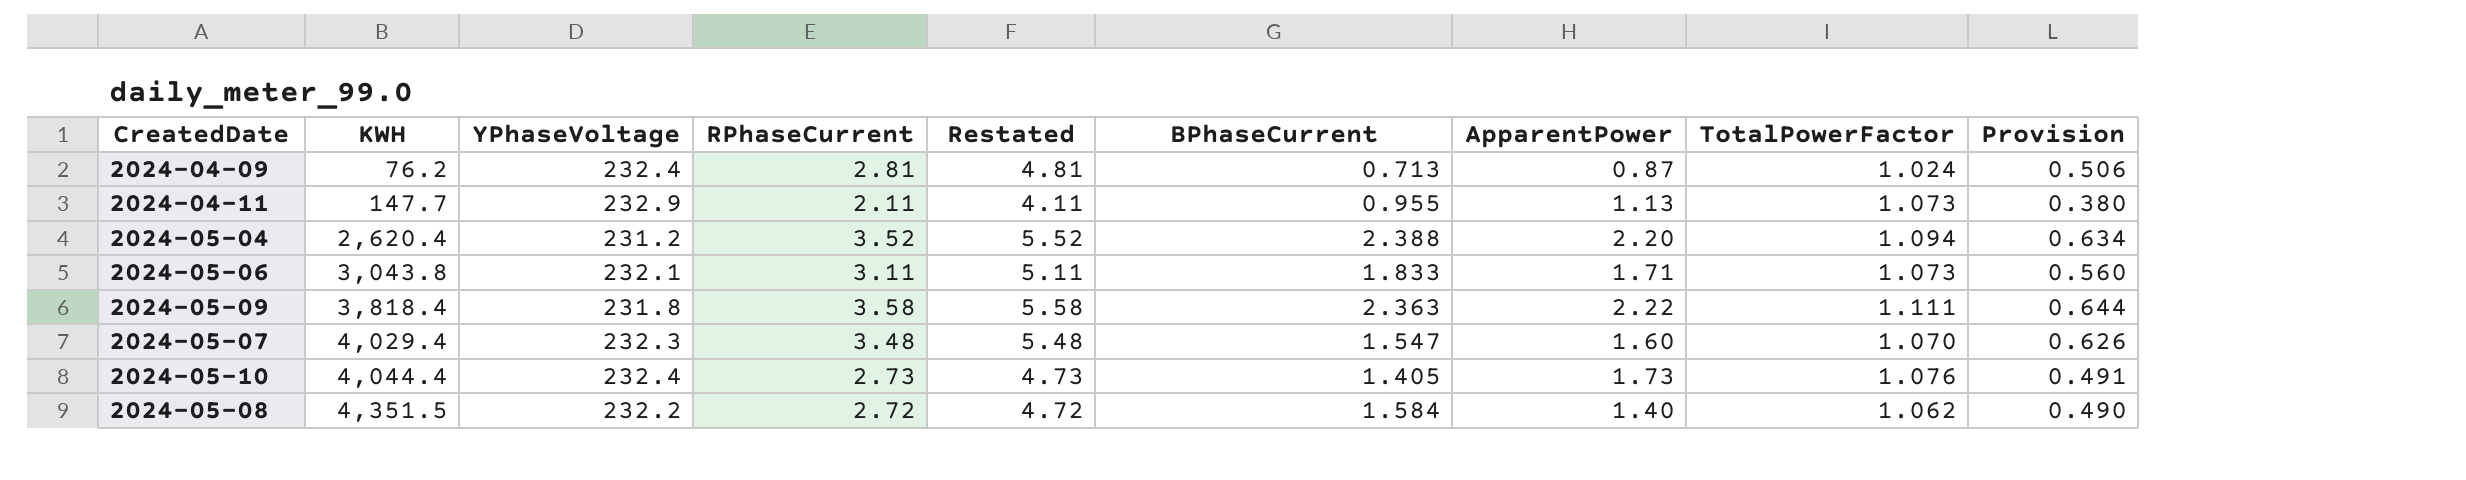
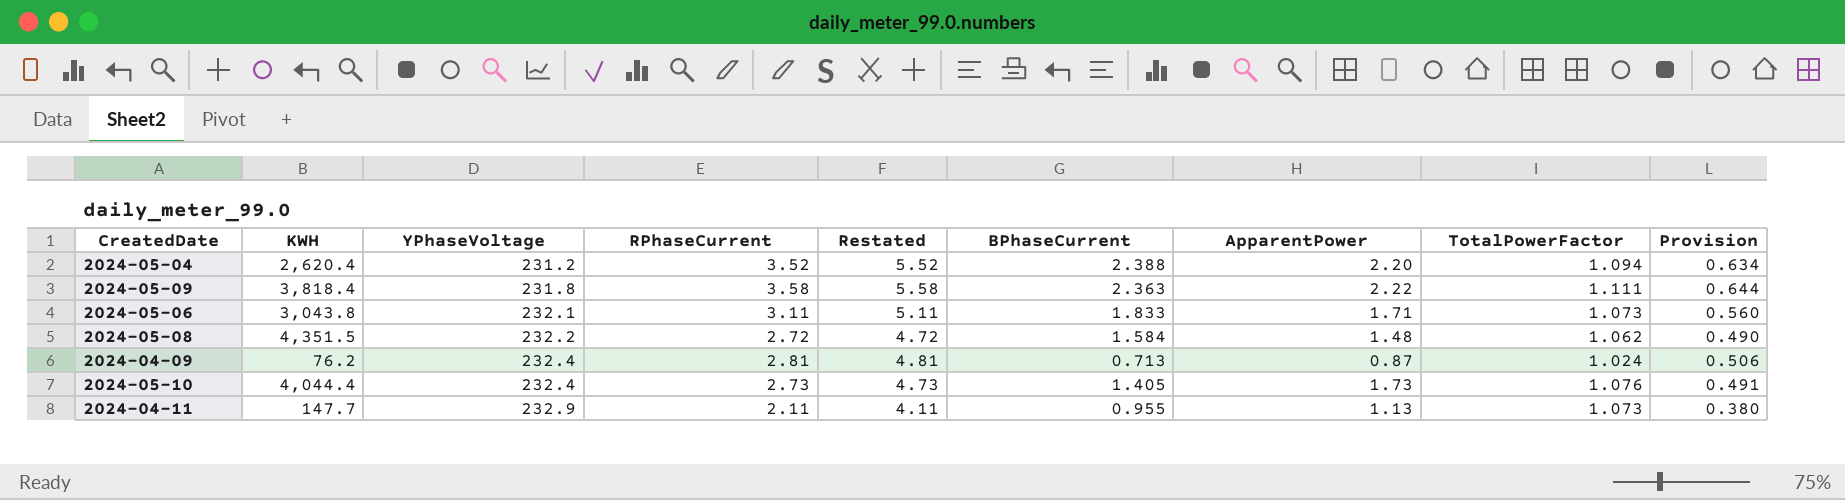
row order: KWH ascending -> YPhaseVoltage ascending
row 2024-05-07: 4,029.4 | 232.3 | 3.48 | 5.48 | 1.547 | 1.60 | 1.070 | 0.626 -> none
2024-05-08 | ApparentPower: 1.40 -> 1.48

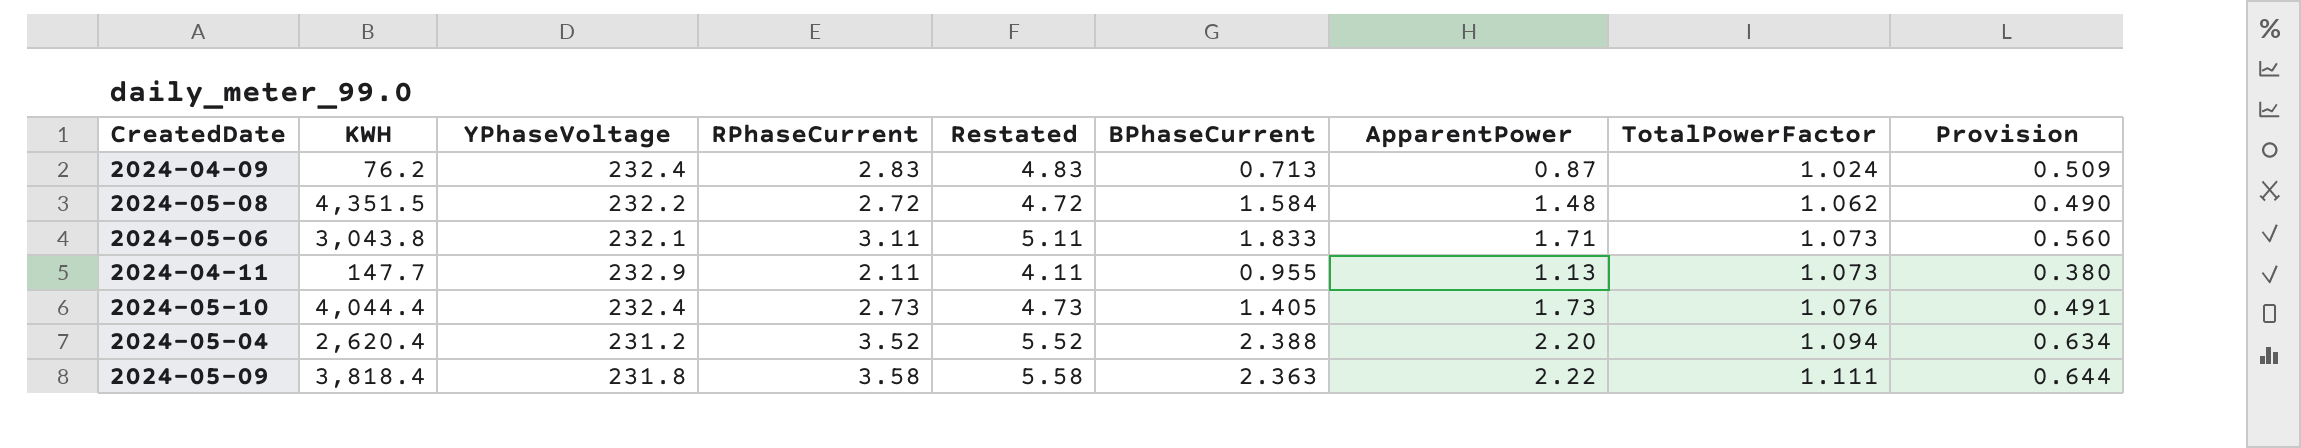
row order: YPhaseVoltage ascending -> TotalPowerFactor ascending
2024-04-09 | RPhaseCurrent: 2.81 -> 2.83
2024-04-09 | Restated: 4.81 -> 4.83
2024-04-09 | Provision: 0.506 -> 0.509

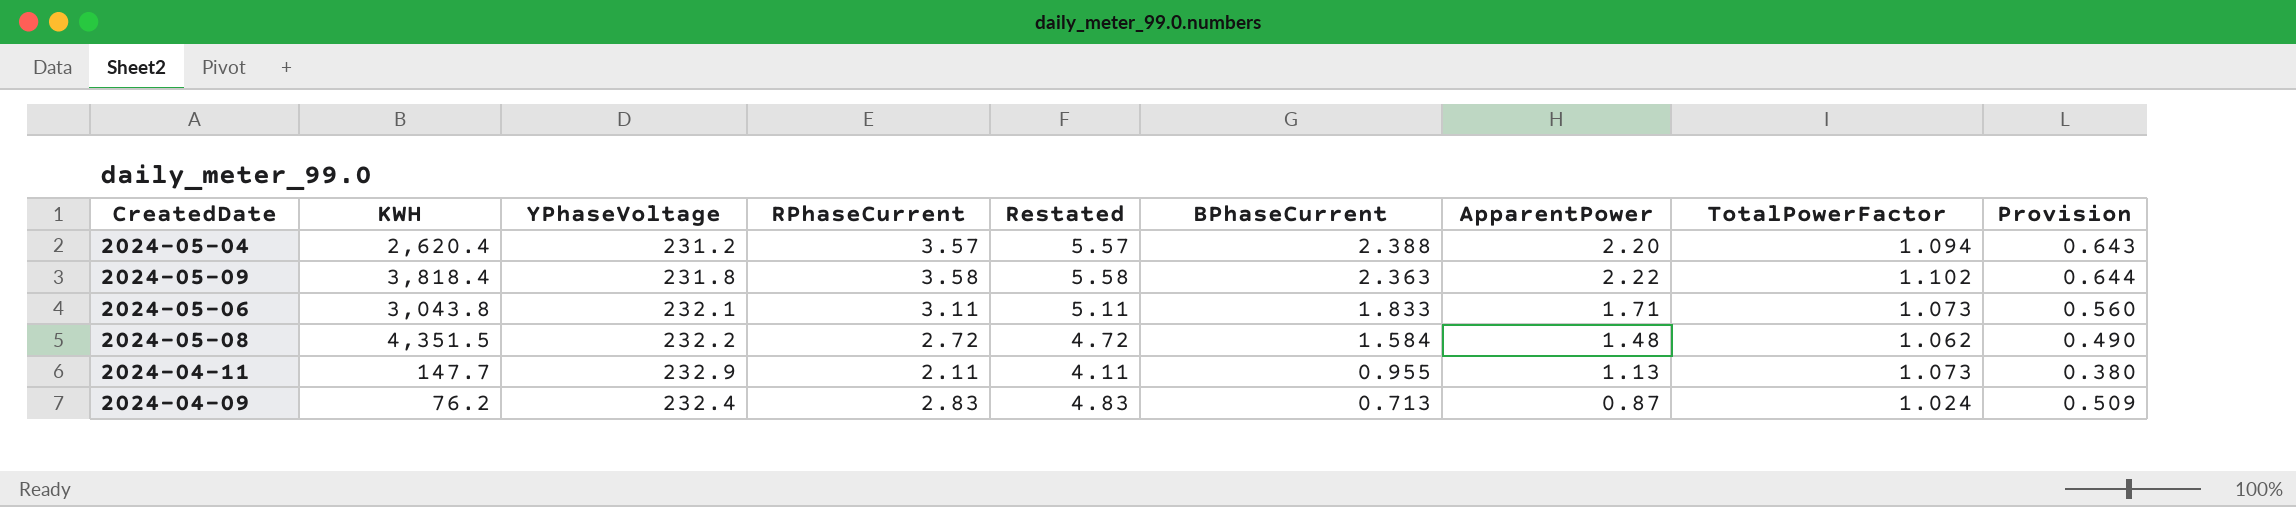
row order: TotalPowerFactor ascending -> BPhaseCurrent descending
row 2024-05-10: 4,044.4 | 232.4 | 2.73 | 4.73 | 1.405 | 1.73 | 1.076 | 0.491 -> none
2024-05-04 | RPhaseCurrent: 3.52 -> 3.57
2024-05-04 | Restated: 5.52 -> 5.57
2024-05-04 | Provision: 0.634 -> 0.643
2024-05-09 | TotalPowerFactor: 1.111 -> 1.102

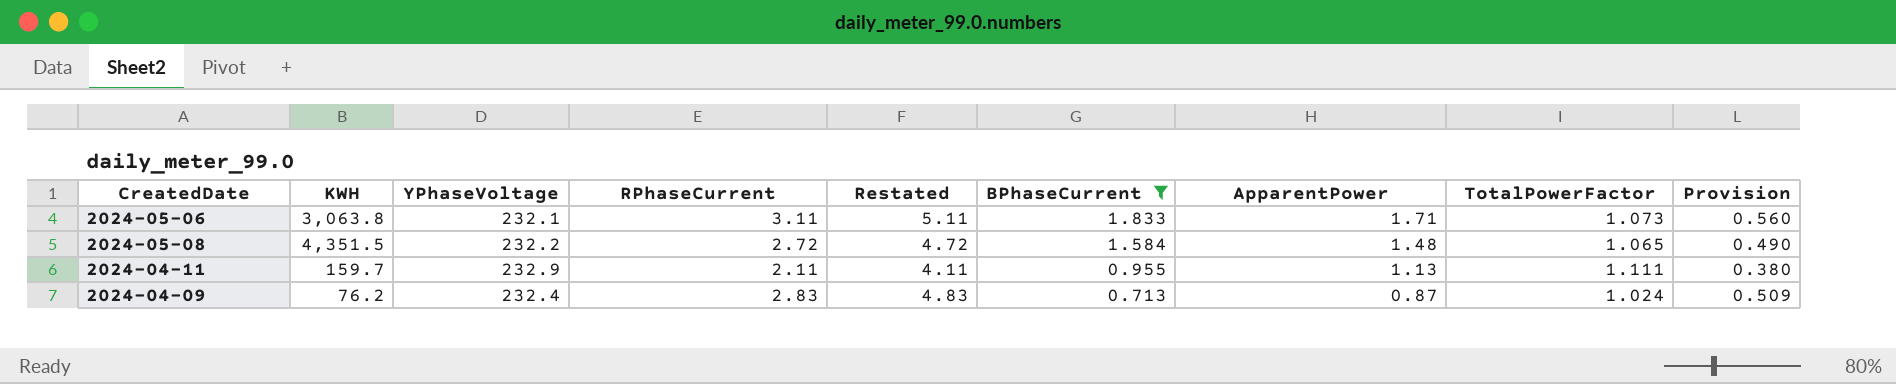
filter: none -> BPhaseCurrent <= 1.833
2024-05-06 | KWH: 3,043.8 -> 3,063.8
2024-05-08 | TotalPowerFactor: 1.062 -> 1.065
2024-04-11 | KWH: 147.7 -> 159.7
2024-04-11 | TotalPowerFactor: 1.073 -> 1.111

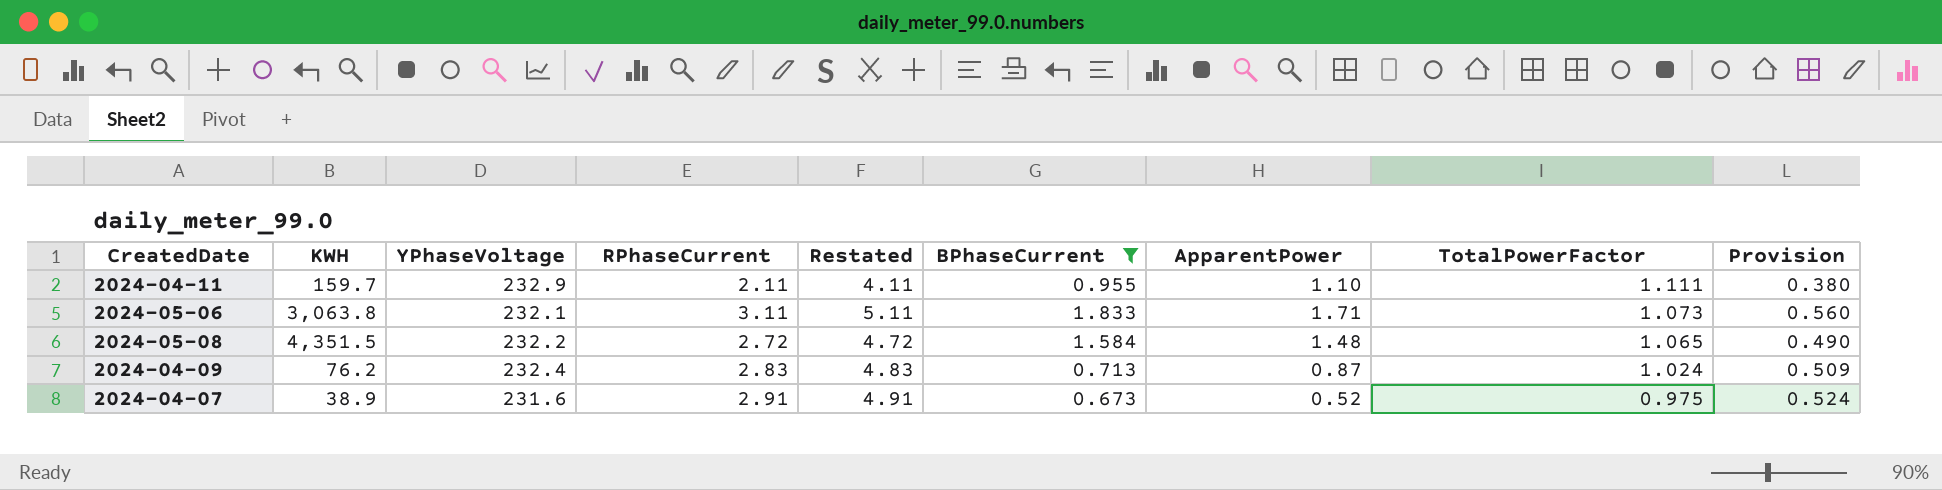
row order: BPhaseCurrent descending -> TotalPowerFactor descending
2024-04-11 | ApparentPower: 1.13 -> 1.10
row 2024-04-07: none -> 38.9 | 231.6 | 2.91 | 4.91 | 0.673 | 0.52 | 0.975 | 0.524

